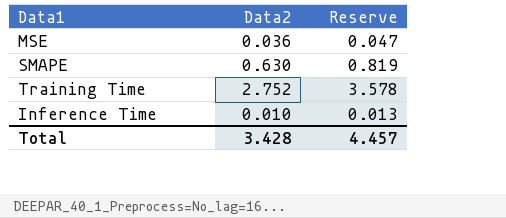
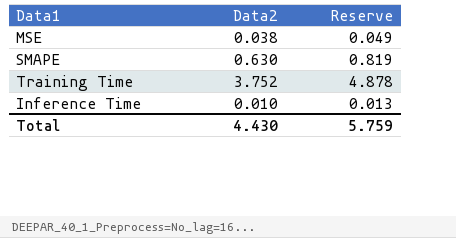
MSE | Data2: 0.036 -> 0.038
MSE | Reserve: 0.047 -> 0.049
Training Time | Data2: 2.752 -> 3.752
Training Time | Reserve: 3.578 -> 4.878
Total | Data2: 3.428 -> 4.430
Total | Reserve: 4.457 -> 5.759

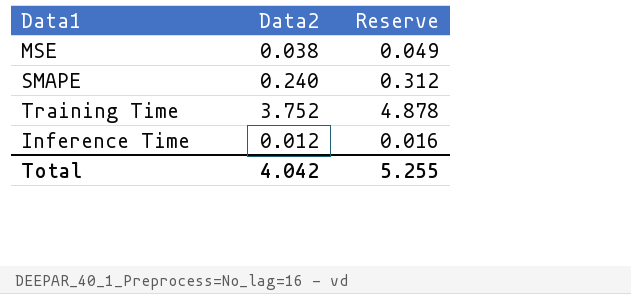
SMAPE | Data2: 0.630 -> 0.240
SMAPE | Reserve: 0.819 -> 0.312
Inference Time | Data2: 0.010 -> 0.012
Inference Time | Reserve: 0.013 -> 0.016
Total | Data2: 4.430 -> 4.042
Total | Reserve: 5.759 -> 5.255

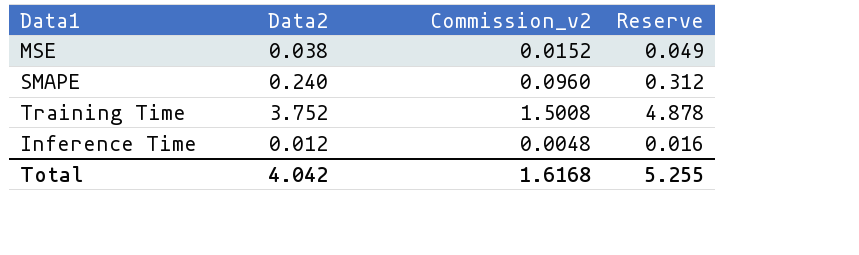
column Commission_v2 | formula: none -> [Data2] * 0.4

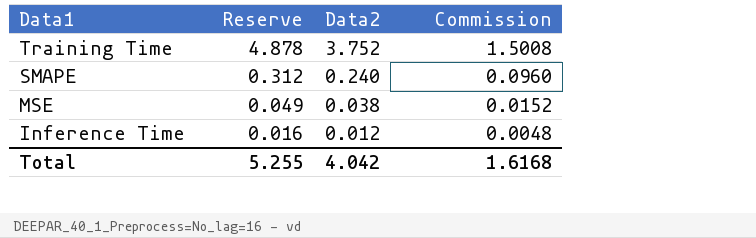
row order: none -> Data1 descending
column Reserve | position: 4 -> 2
column name: Commission_v2 -> Commission

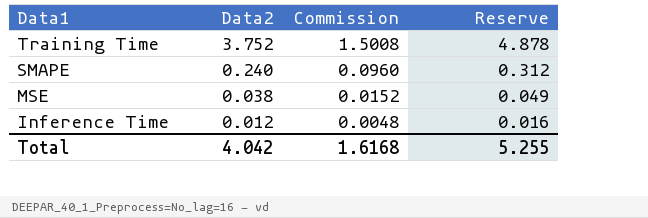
column Reserve | position: 2 -> 4

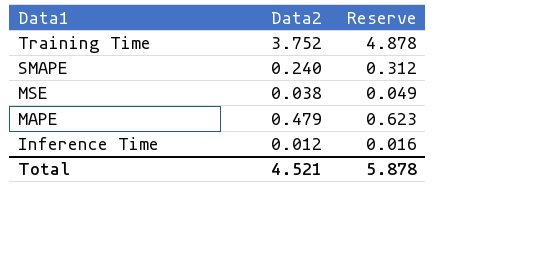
column Commission | formula: [Data2] * 0.4 -> none
row MAPE: none -> 0.479 | 0.623
Total | Data2: 4.042 -> 4.521
Total | Reserve: 5.255 -> 5.878

